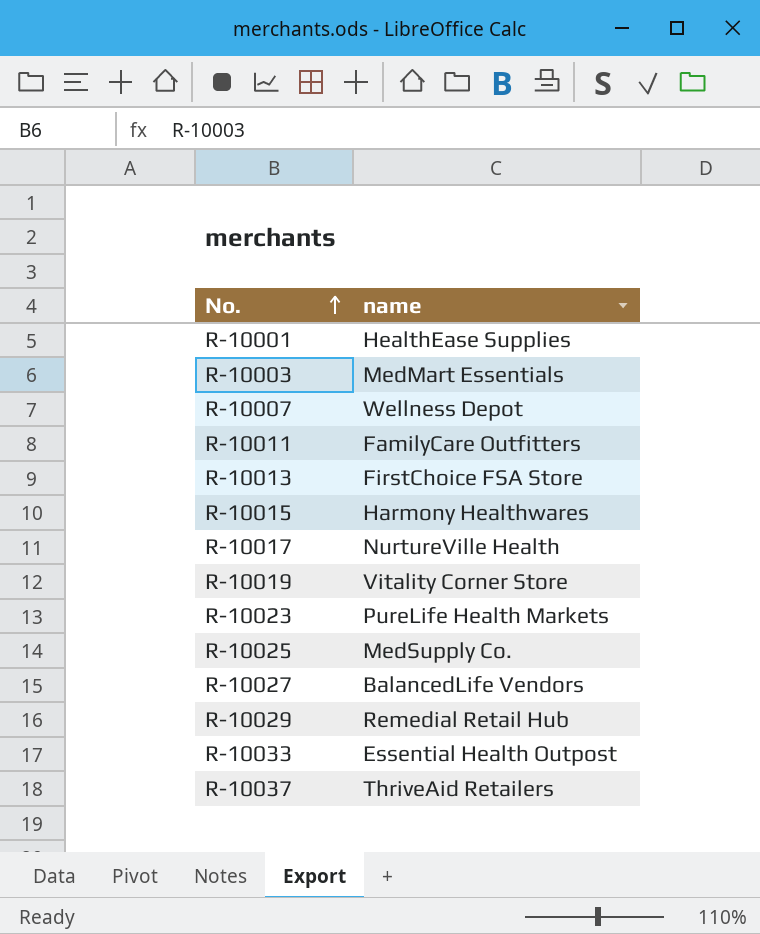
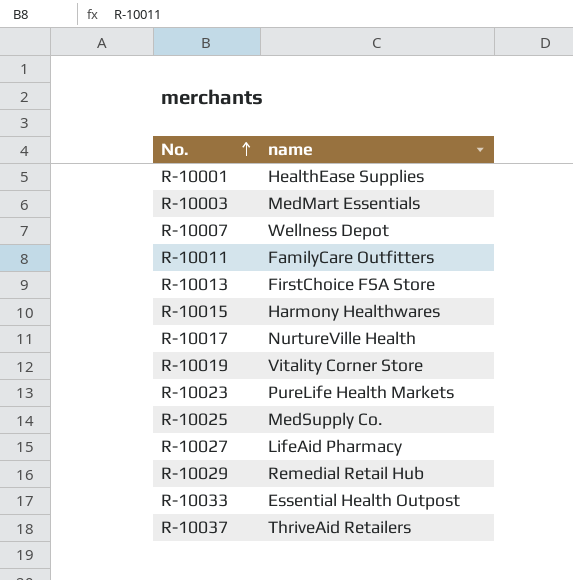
R-10027 | name: BalancedLife Vendors -> LifeAid Pharmacy

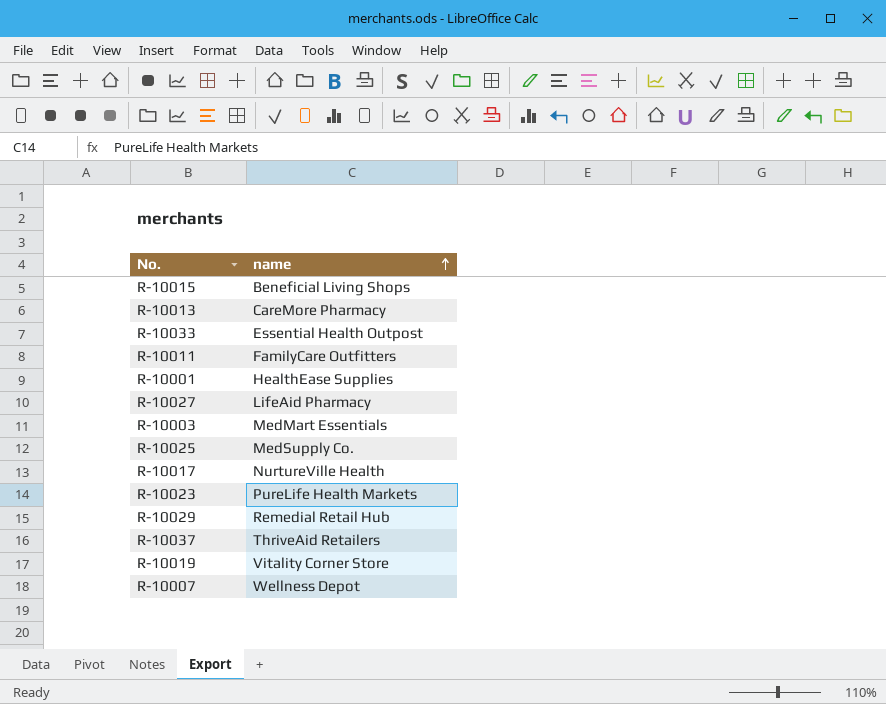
row order: No. ascending -> name ascending
R-10015 | name: Harmony Healthwares -> Beneficial Living Shops
R-10013 | name: FirstChoice FSA Store -> CareMore Pharmacy

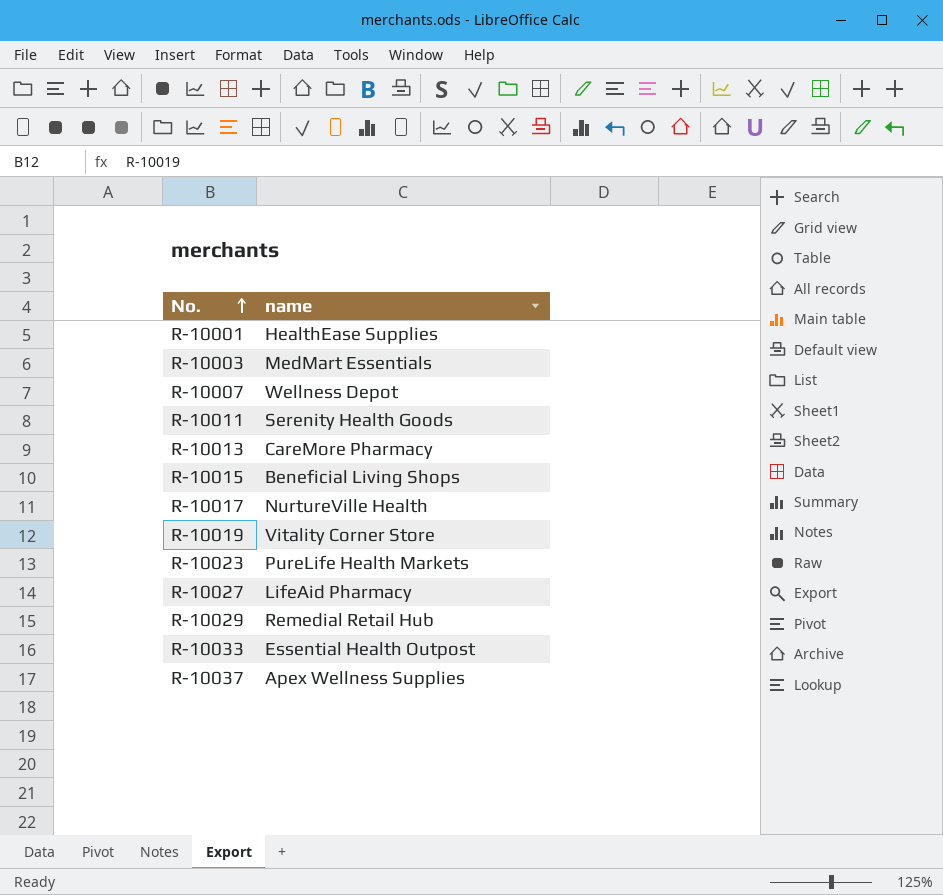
row order: name ascending -> No. ascending
row R-10025: MedSupply Co. -> none
R-10011 | name: FamilyCare Outfitters -> Serenity Health Goods
R-10037 | name: ThriveAid Retailers -> Apex Wellness Supplies

